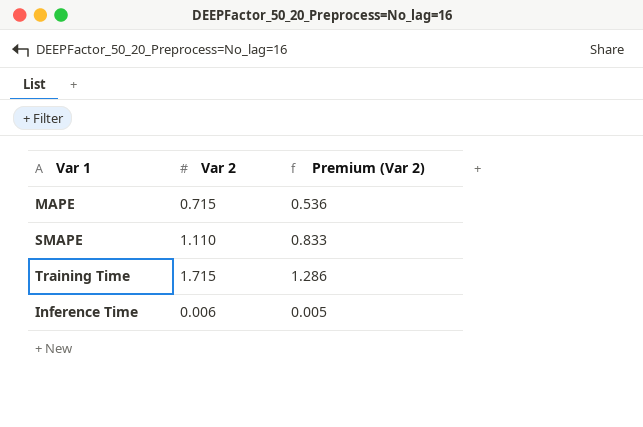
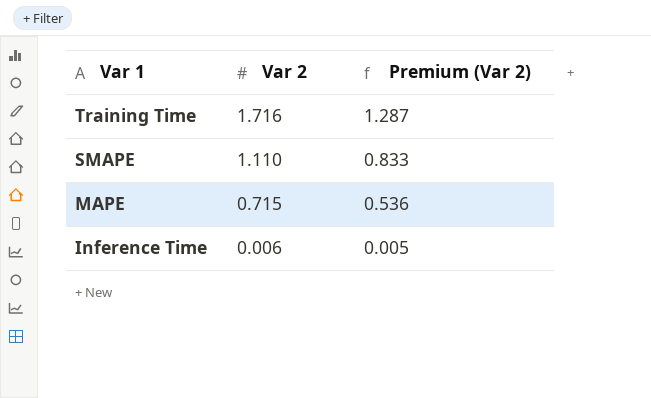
row order: none -> Var 1 descending
Training Time | Var 2: 1.715 -> 1.716
Training Time | Premium (Var 2): 1.286 -> 1.287

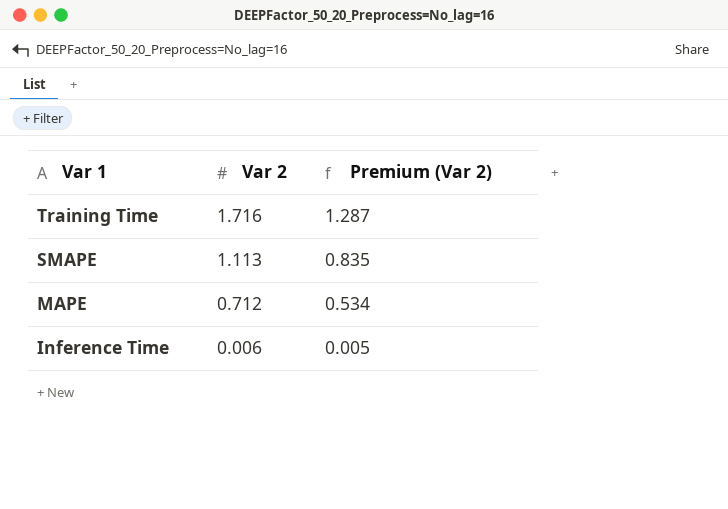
SMAPE | Var 2: 1.110 -> 1.113
SMAPE | Premium (Var 2): 0.833 -> 0.835
MAPE | Var 2: 0.715 -> 0.712
MAPE | Premium (Var 2): 0.536 -> 0.534

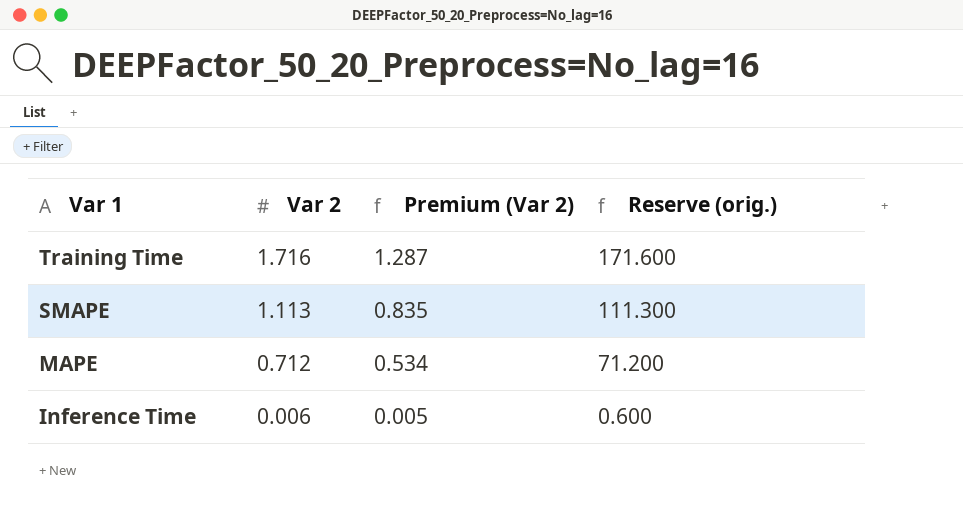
column Reserve (orig.) | formula: none -> [Var 2] * 100

